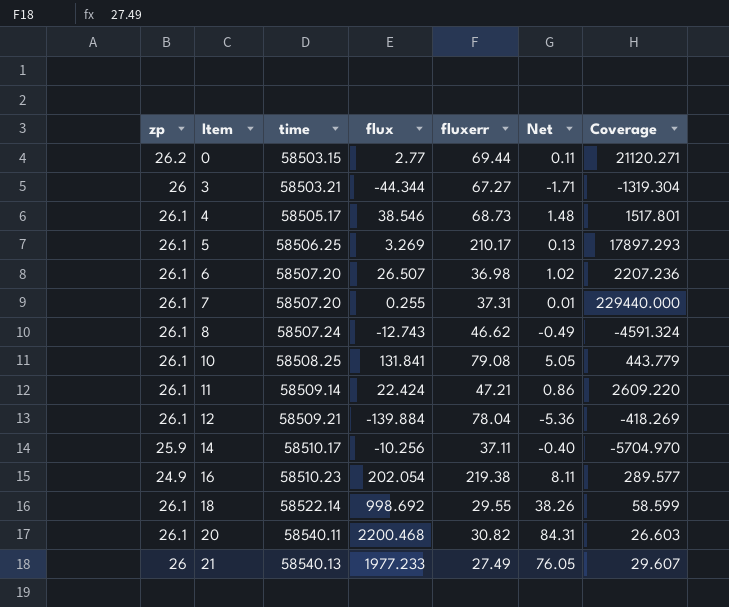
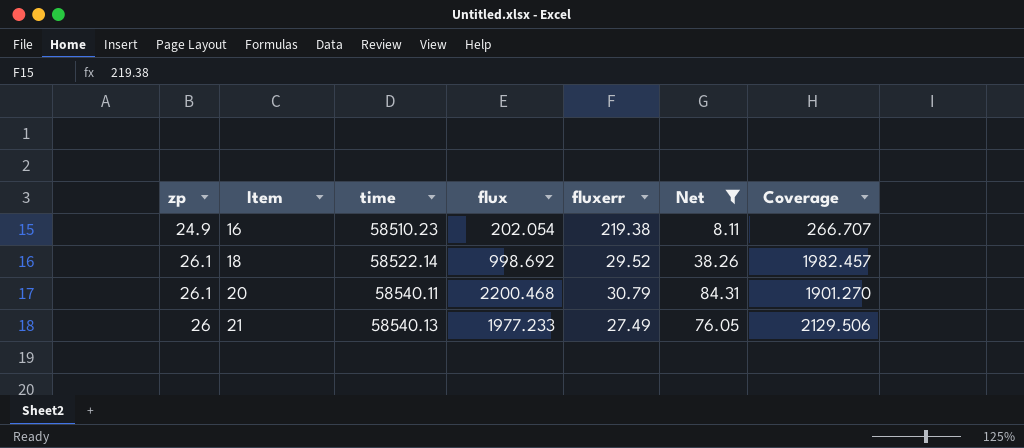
filter: none -> Net >= 8.11
column Coverage | formula: [time] / [flux] -> [time] / [fluxerr]
18 | fluxerr: 29.55 -> 29.52
20 | fluxerr: 30.82 -> 30.79

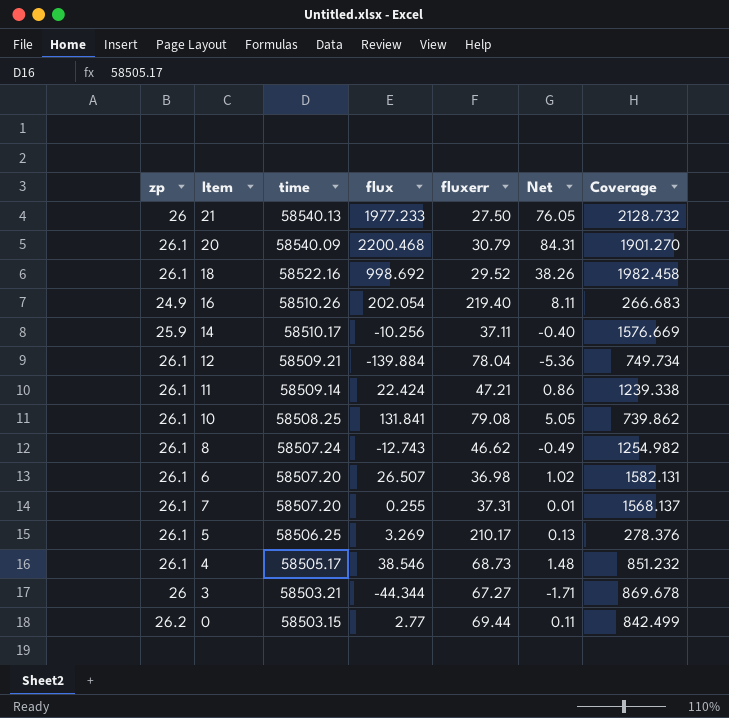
filter: Net >= 8.11 -> none
row order: Item ascending -> time descending
21 | fluxerr: 27.49 -> 27.50
21 | Coverage: 2129.506 -> 2128.732
20 | time: 58540.11 -> 58540.09
18 | time: 58522.14 -> 58522.16
18 | Coverage: 1982.457 -> 1982.458
16 | time: 58510.23 -> 58510.26
16 | fluxerr: 219.38 -> 219.40
16 | Coverage: 266.707 -> 266.683

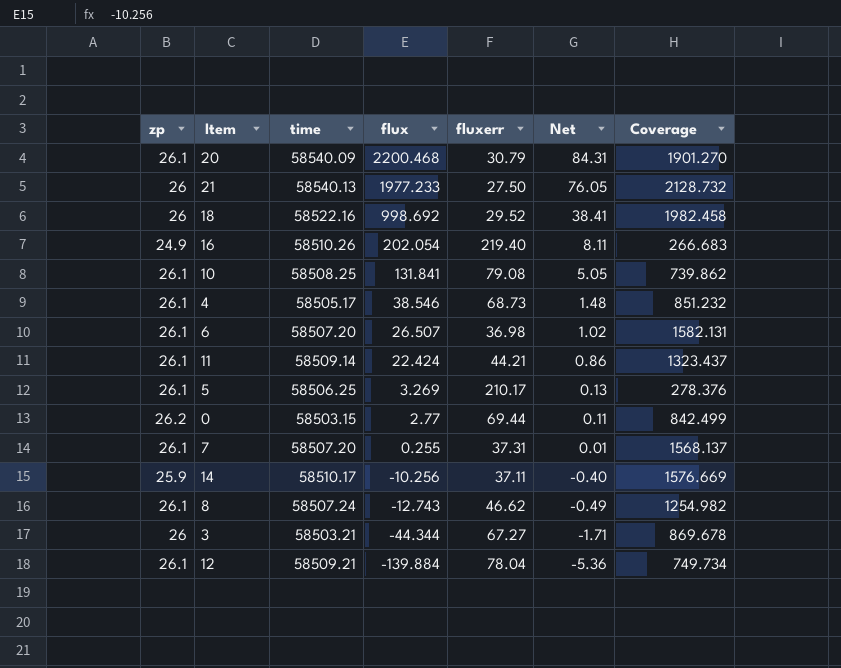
row order: time descending -> flux descending
18 | zp: 26.1 -> 26
18 | Net: 38.26 -> 38.41
11 | fluxerr: 47.21 -> 44.21
11 | Coverage: 1239.338 -> 1323.437

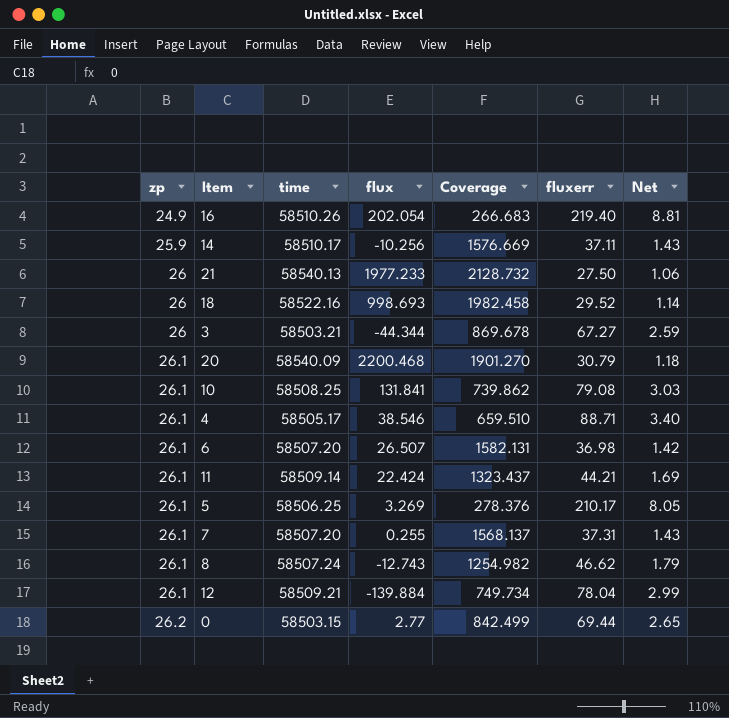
row order: flux descending -> zp ascending
column Coverage | position: 7 -> 5
column Net | formula: [flux] / [zp] -> [fluxerr] / [zp]
18 | flux: 998.692 -> 998.693
4 | Coverage: 851.232 -> 659.510
4 | fluxerr: 68.73 -> 88.71

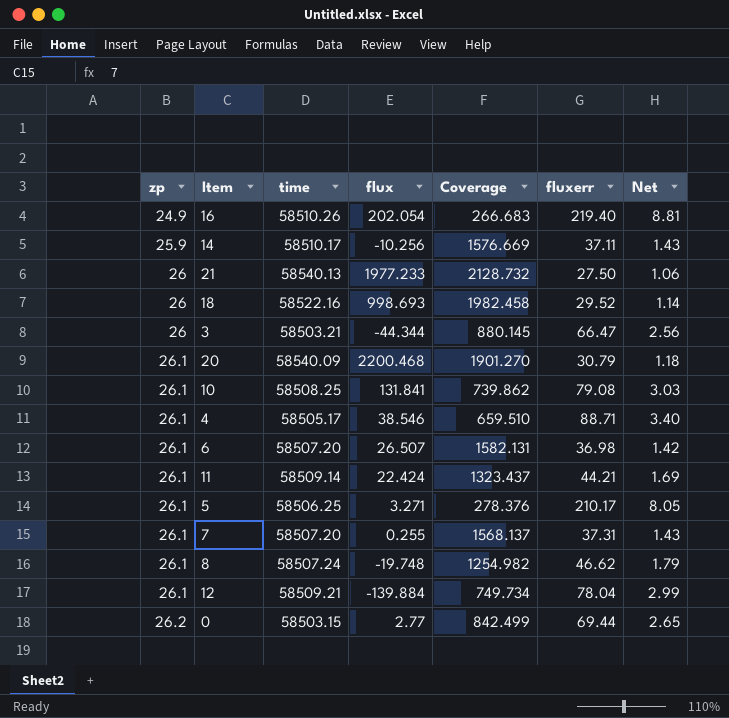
3 | Coverage: 869.678 -> 880.145
3 | fluxerr: 67.27 -> 66.47
3 | Net: 2.59 -> 2.56
5 | flux: 3.269 -> 3.271
8 | flux: -12.743 -> -19.748

